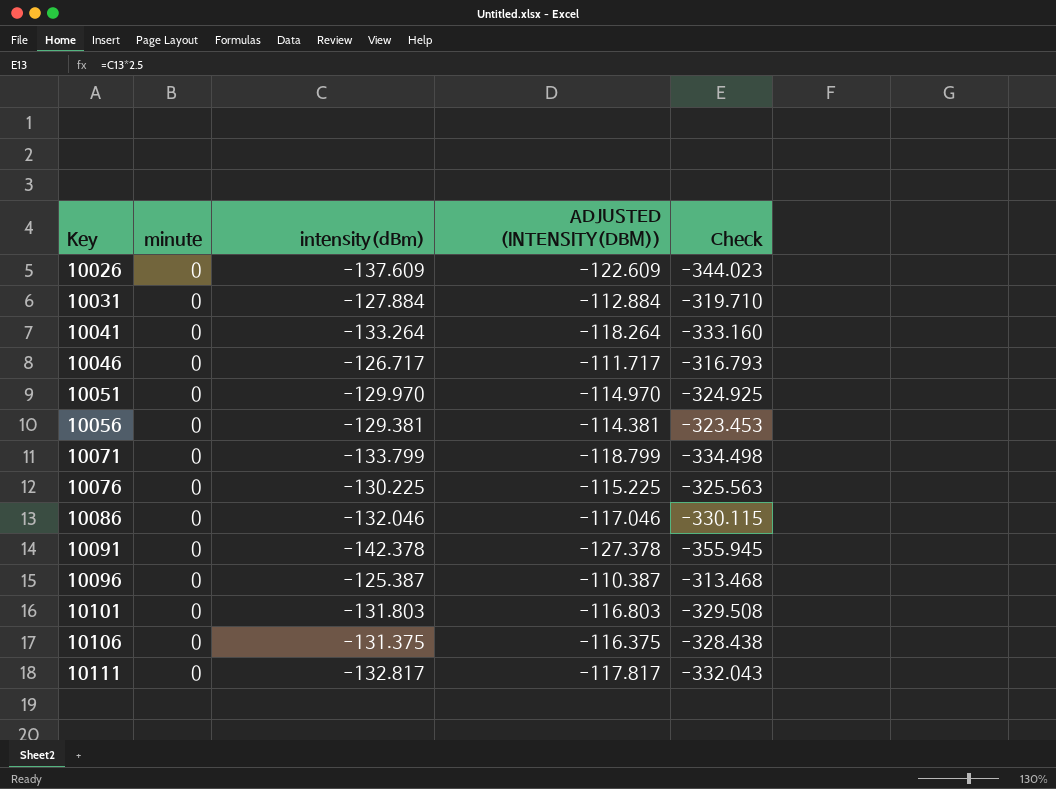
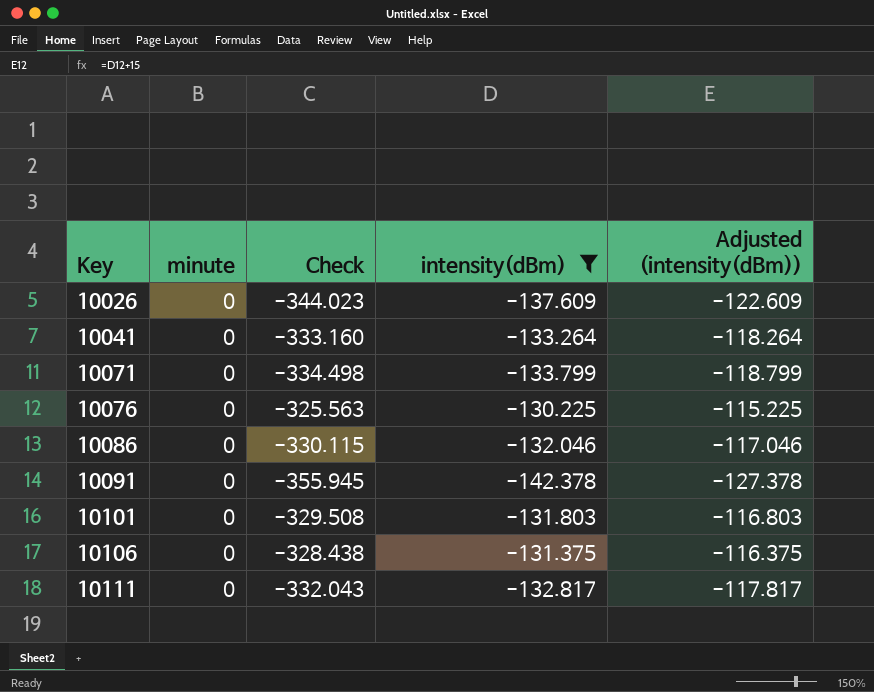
filter: none -> intensity(dBm) <= -130.225
column Check | position: 5 -> 3
column name: ADJUSTED (INTENSITY(DBM)) -> Adjusted (intensity(dBm))

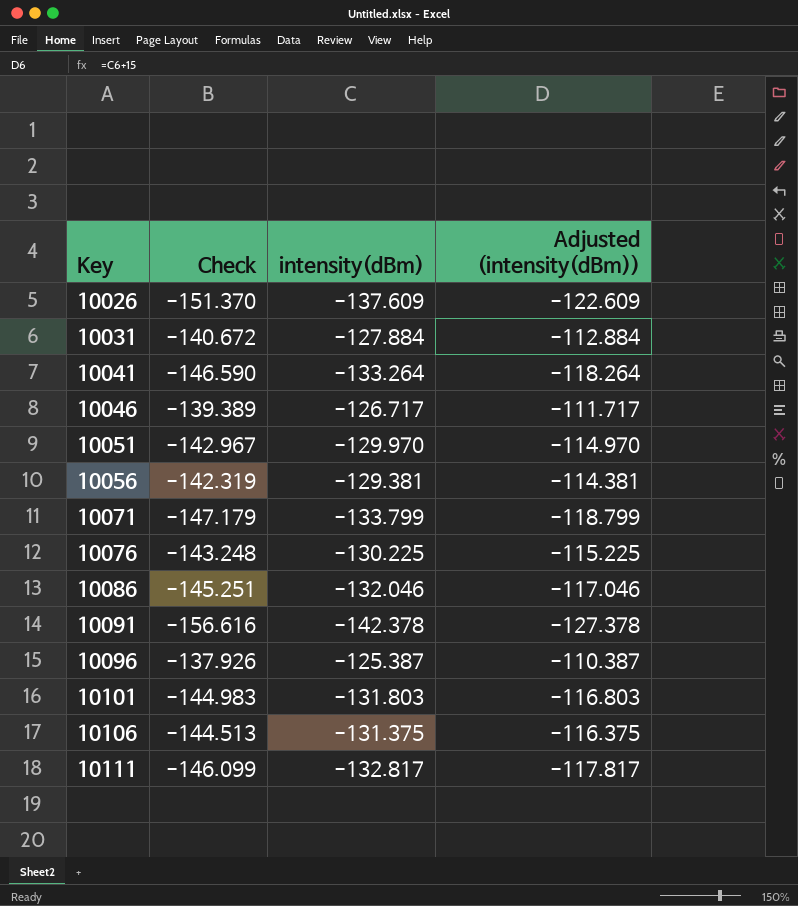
filter: intensity(dBm) <= -130.225 -> none
column minute | position: 2 -> none
column Check | formula: [intensity(dBm)] * 2.5 -> [intensity(dBm)] * 1.1

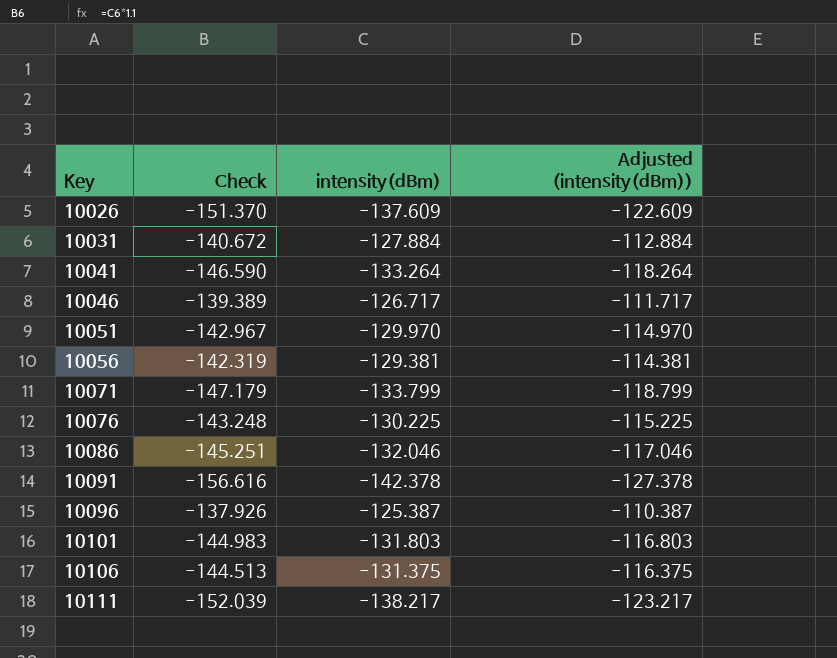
10111 | Check: -146.099 -> -152.039
10111 | intensity(dBm): -132.817 -> -138.217
10111 | Adjusted (intensity(dBm)): -117.817 -> -123.217

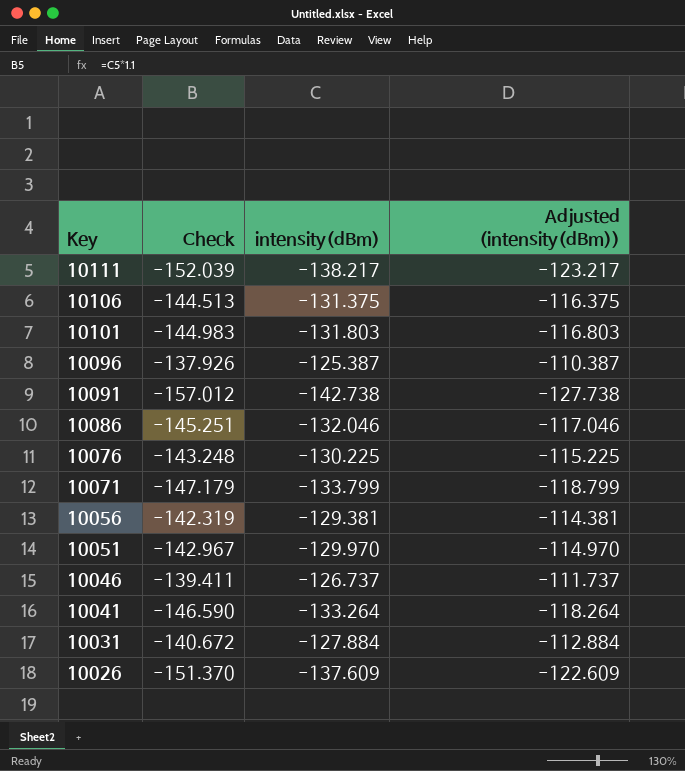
row order: Key ascending -> Key descending
10091 | Check: -156.616 -> -157.012
10091 | intensity(dBm): -142.378 -> -142.738
10091 | Adjusted (intensity(dBm)): -127.378 -> -127.738
10046 | Check: -139.389 -> -139.411
10046 | intensity(dBm): -126.717 -> -126.737
10046 | Adjusted (intensity(dBm)): -111.717 -> -111.737

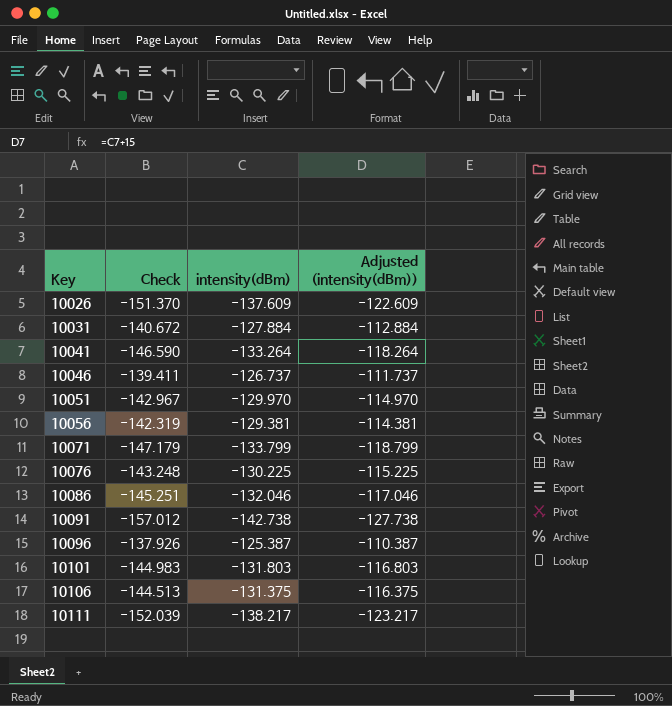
row order: Key descending -> Key ascending

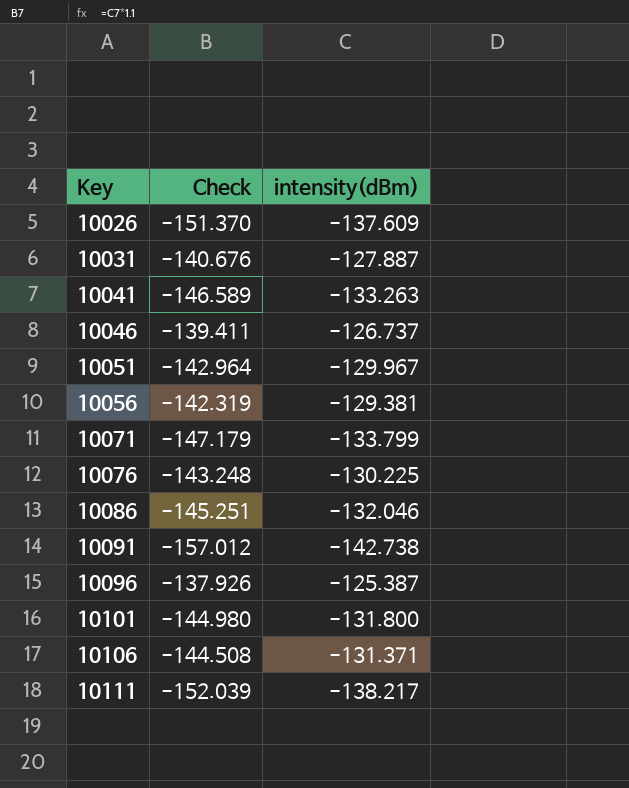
column Adjusted (intensity(dBm)) | formula: [intensity(dBm)] + 15 -> none
10031 | Check: -140.672 -> -140.676
10031 | intensity(dBm): -127.884 -> -127.887
10041 | Check: -146.590 -> -146.589
10041 | intensity(dBm): -133.264 -> -133.263
10051 | Check: -142.967 -> -142.964
10051 | intensity(dBm): -129.970 -> -129.967
10101 | Check: -144.983 -> -144.980
10101 | intensity(dBm): -131.803 -> -131.800
10106 | Check: -144.513 -> -144.508
10106 | intensity(dBm): -131.375 -> -131.371

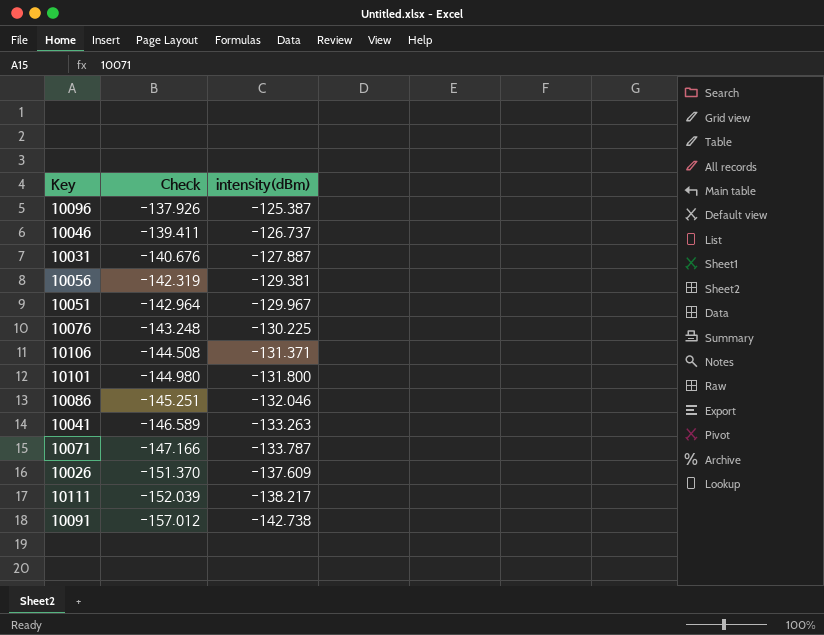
row order: Key ascending -> Check descending
10071 | Check: -147.179 -> -147.166
10071 | intensity(dBm): -133.799 -> -133.787

